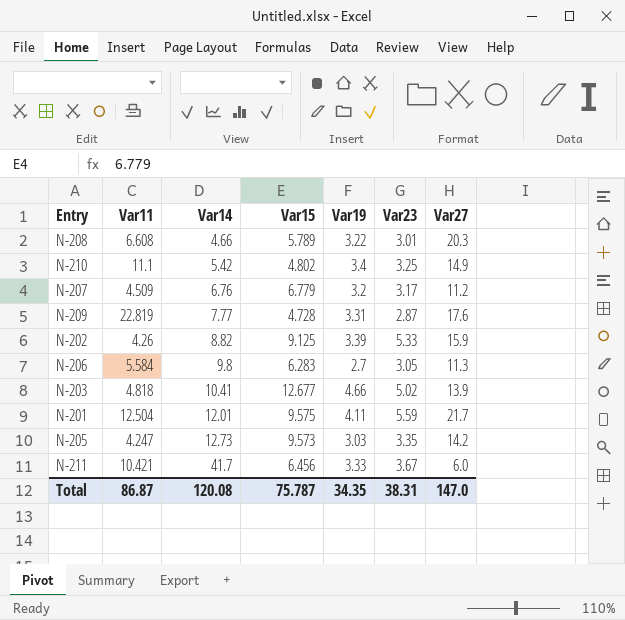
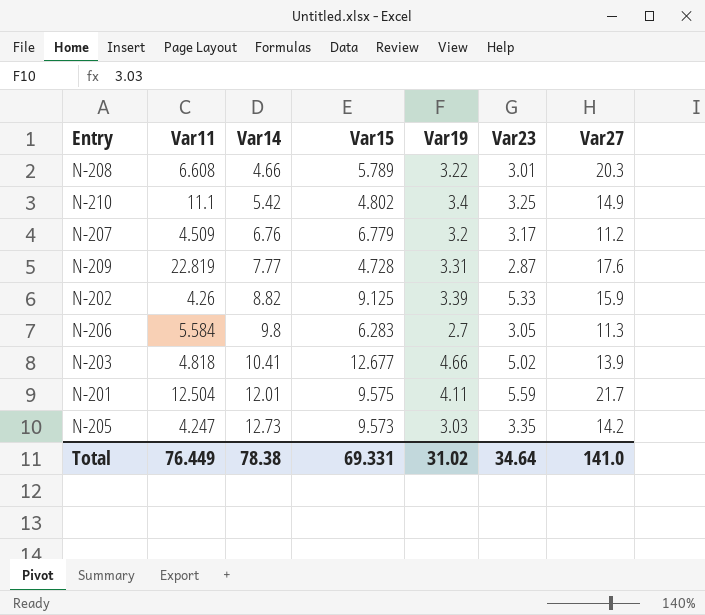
row N-211: 10.421 | 41.7 | 6.456 | 3.33 | 3.67 | 6.0 -> none
Total | Var11: 86.87 -> 76.449
Total | Var14: 120.08 -> 78.38
Total | Var15: 75.787 -> 69.331
Total | Var19: 34.35 -> 31.02
Total | Var23: 38.31 -> 34.64
Total | Var27: 147.0 -> 141.0

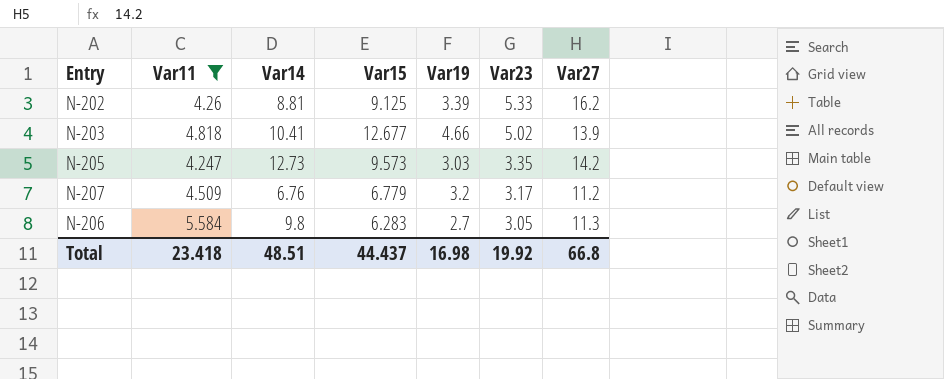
filter: none -> Var11 <= 5.584
row order: Var14 ascending -> Var23 descending
N-202 | Var14: 8.82 -> 8.81
N-202 | Var27: 15.9 -> 16.2
Total | Var11: 76.449 -> 23.418
Total | Var14: 78.38 -> 48.51
Total | Var15: 69.331 -> 44.437
Total | Var19: 31.02 -> 16.98
Total | Var23: 34.64 -> 19.92
Total | Var27: 141.0 -> 66.8

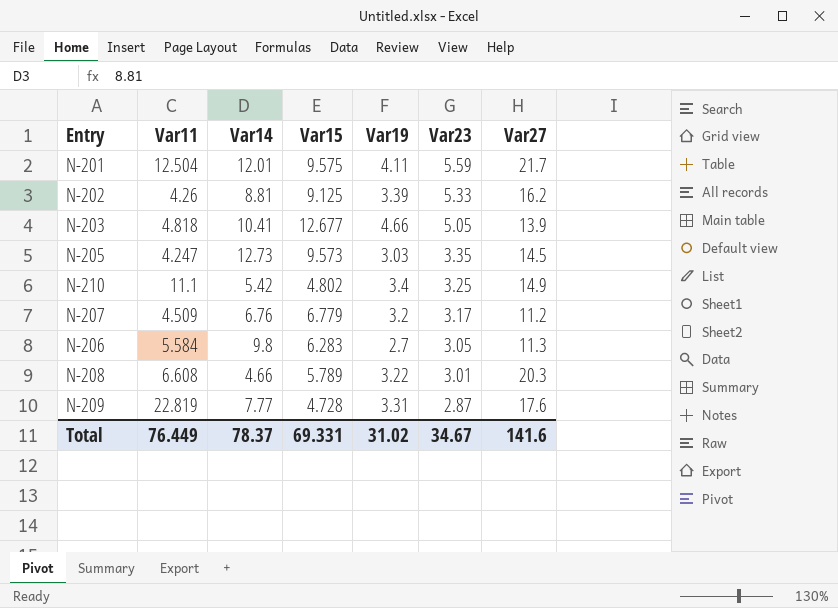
filter: Var11 <= 5.584 -> none
N-203 | Var23: 5.02 -> 5.05
N-205 | Var27: 14.2 -> 14.5
Total | Var11: 23.418 -> 76.449
Total | Var14: 48.51 -> 78.37
Total | Var15: 44.437 -> 69.331
Total | Var19: 16.98 -> 31.02
Total | Var23: 19.92 -> 34.67
Total | Var27: 66.8 -> 141.6

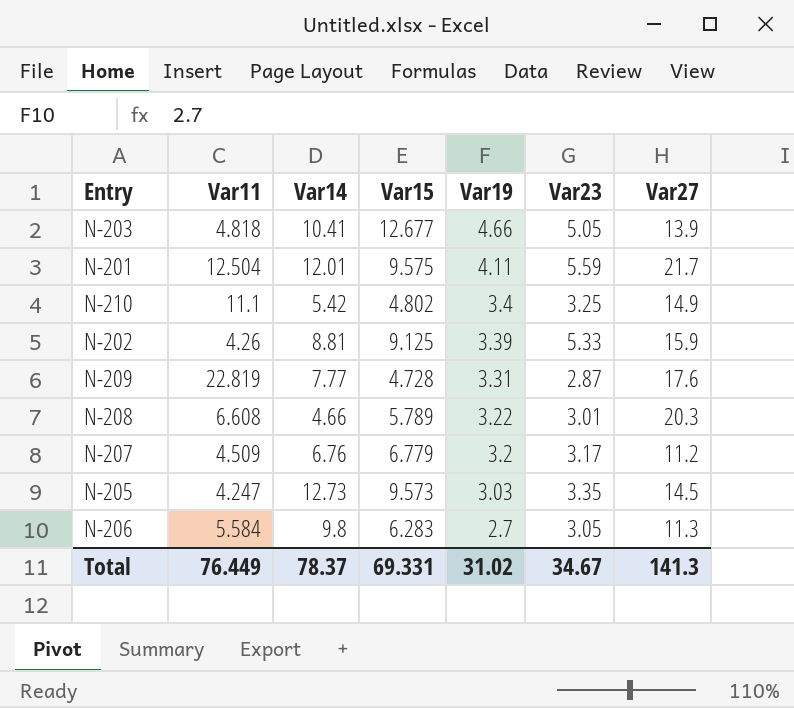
row order: Var23 descending -> Var19 descending
N-202 | Var27: 16.2 -> 15.9
Total | Var27: 141.6 -> 141.3

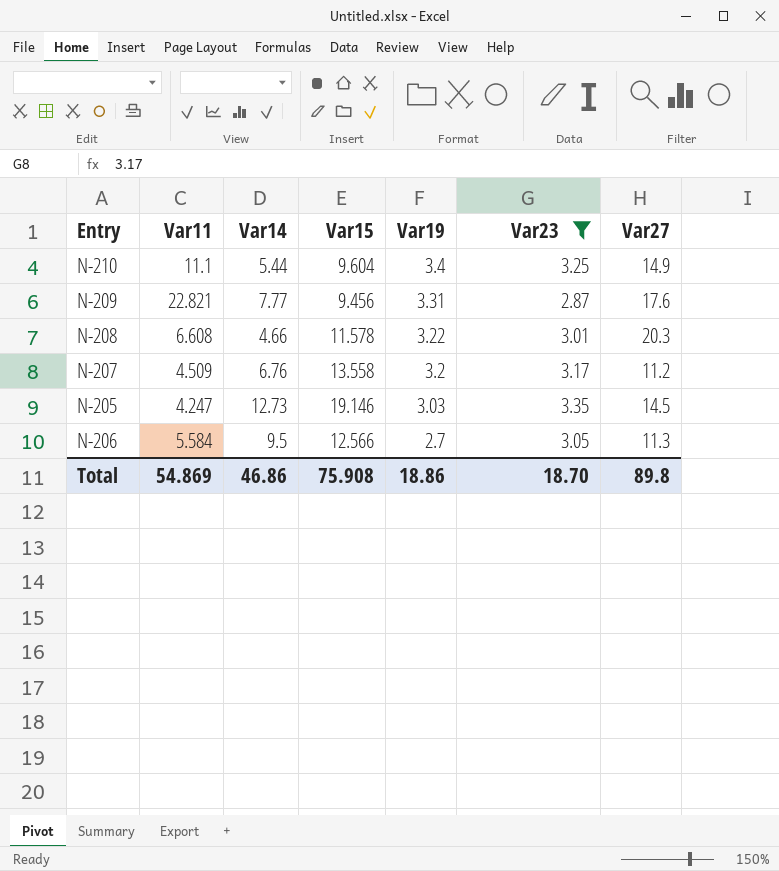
filter: none -> Var23 <= 3.35
N-210 | Var14: 5.42 -> 5.44
N-210 | Var15: 4.802 -> 9.604
N-209 | Var11: 22.819 -> 22.821
N-209 | Var15: 4.728 -> 9.456
N-208 | Var15: 5.789 -> 11.578
N-207 | Var15: 6.779 -> 13.558
N-205 | Var15: 9.573 -> 19.146
N-206 | Var14: 9.8 -> 9.5
N-206 | Var15: 6.283 -> 12.566
Total | Var11: 76.449 -> 54.869
Total | Var14: 78.37 -> 46.86
Total | Var15: 69.331 -> 75.908
Total | Var19: 31.02 -> 18.86
Total | Var23: 34.67 -> 18.70
Total | Var27: 141.3 -> 89.8

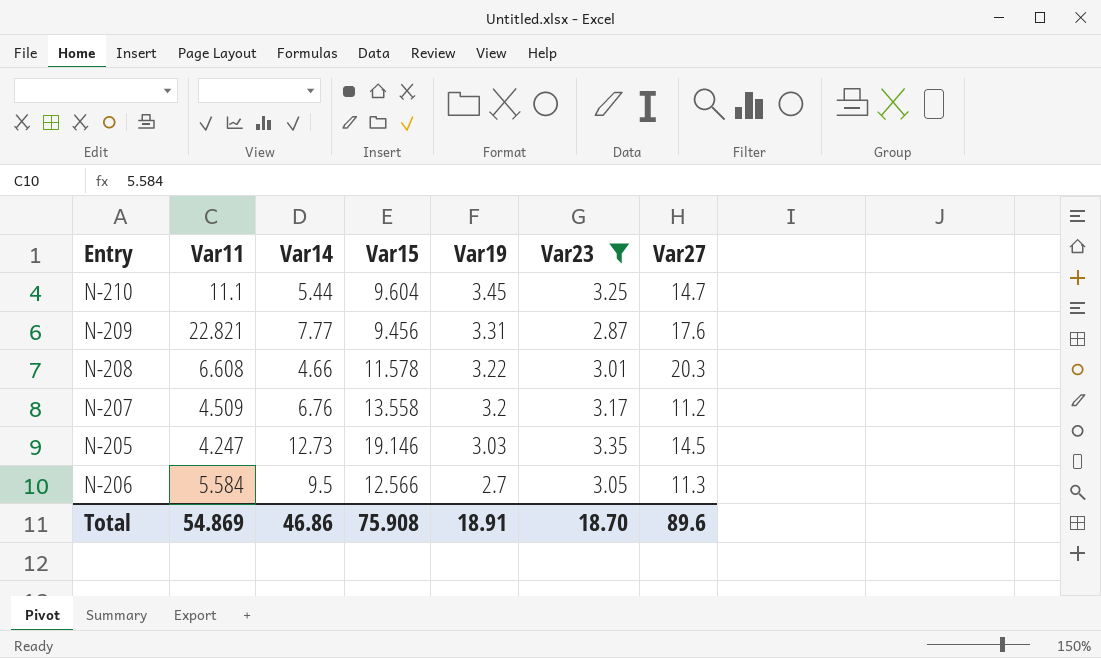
N-210 | Var19: 3.4 -> 3.45
N-210 | Var27: 14.9 -> 14.7
Total | Var19: 18.86 -> 18.91
Total | Var27: 89.8 -> 89.6

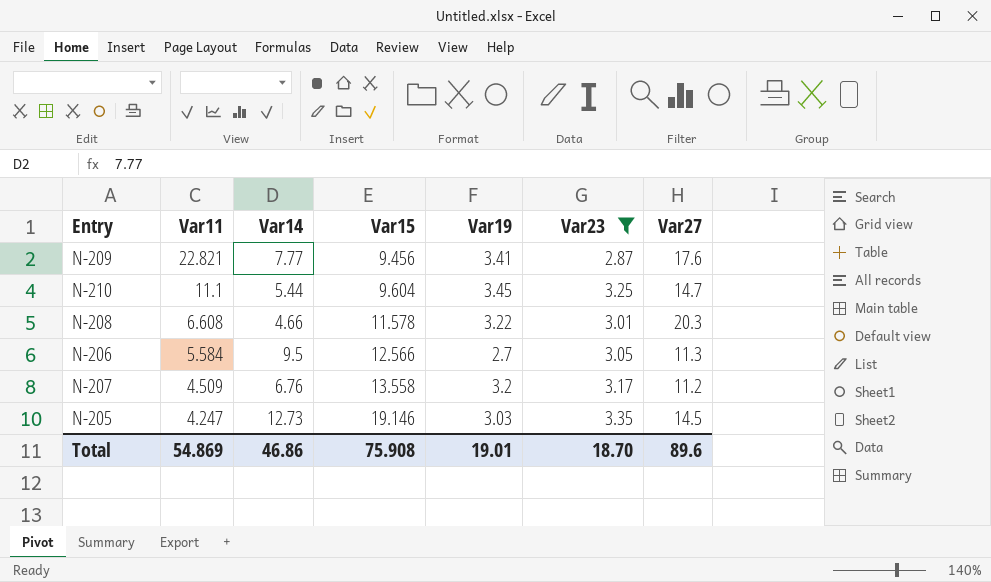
row order: Var19 descending -> Var11 descending
N-209 | Var19: 3.31 -> 3.41
Total | Var19: 18.91 -> 19.01

